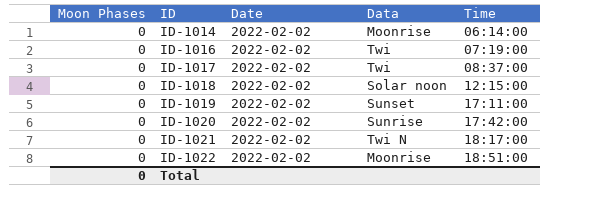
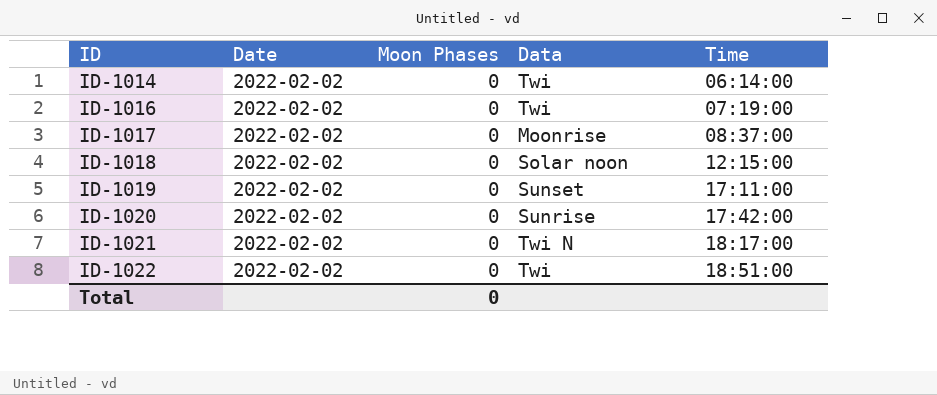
column Moon Phases | position: 1 -> 3
ID-1014 | Data: Moonrise -> Twi
ID-1017 | Data: Twi -> Moonrise
ID-1022 | Data: Moonrise -> Twi

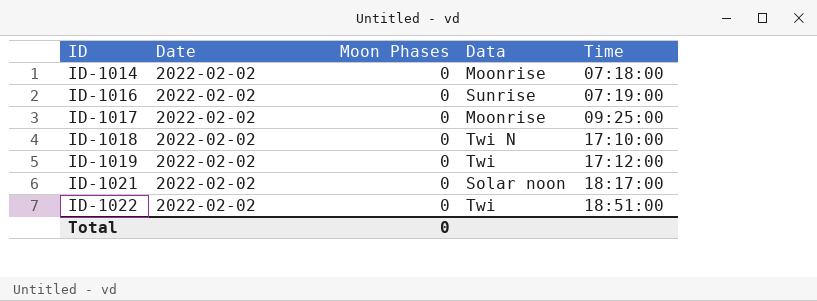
row ID-1020: 2022-02-02 | 0 | Sunrise | 17:42:00 -> none
ID-1014 | Data: Twi -> Moonrise
ID-1014 | Time: 06:14:00 -> 07:18:00
ID-1016 | Data: Twi -> Sunrise
ID-1017 | Time: 08:37:00 -> 09:25:00
ID-1018 | Data: Solar noon -> Twi N
ID-1018 | Time: 12:15:00 -> 17:10:00
ID-1019 | Data: Sunset -> Twi
ID-1019 | Time: 17:11:00 -> 17:12:00
ID-1021 | Data: Twi N -> Solar noon

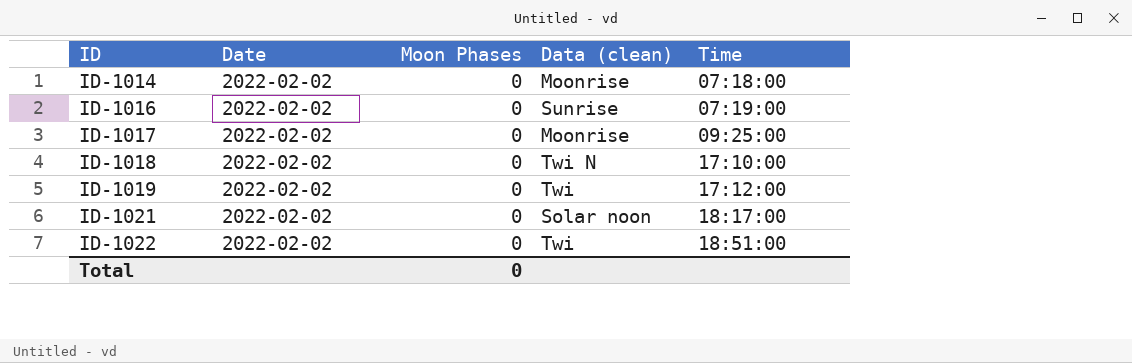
column name: Data -> Data (clean)

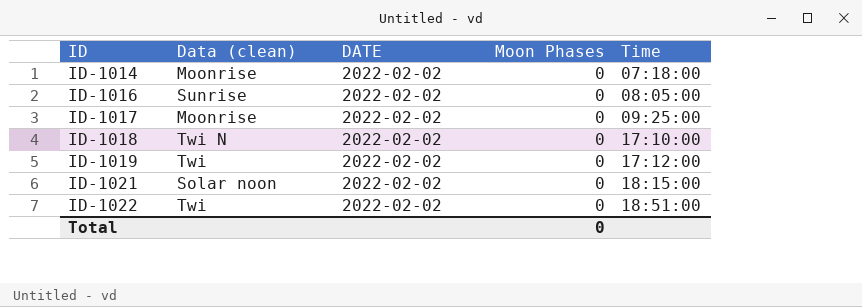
column Data (clean) | position: 4 -> 2
column name: Date -> DATE
ID-1016 | Time: 07:19:00 -> 08:05:00
ID-1021 | Time: 18:17:00 -> 18:15:00

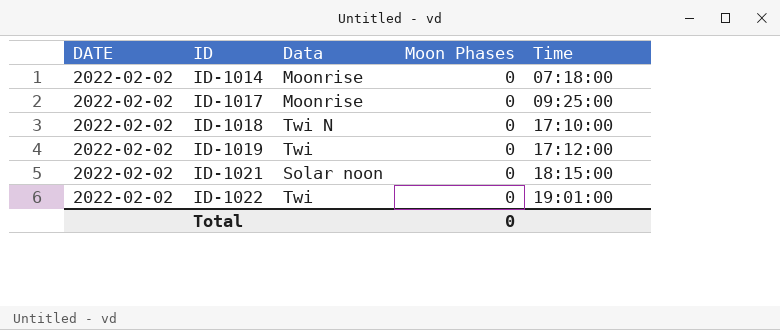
column DATE | position: 3 -> 1
column name: Data (clean) -> Data
row ID-1016: Sunrise | 2022-02-02 | 0 | 08:05:00 -> none
ID-1022 | Time: 18:51:00 -> 19:01:00

